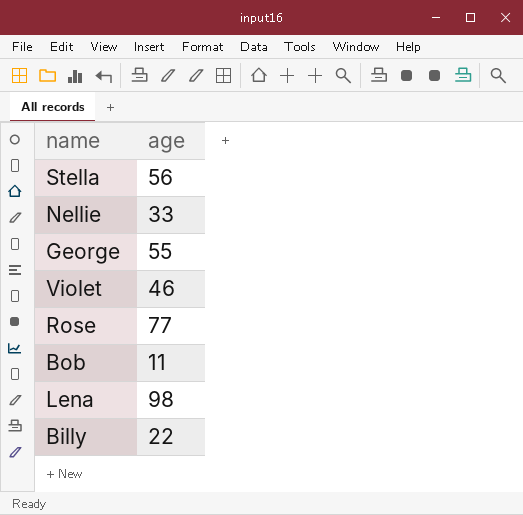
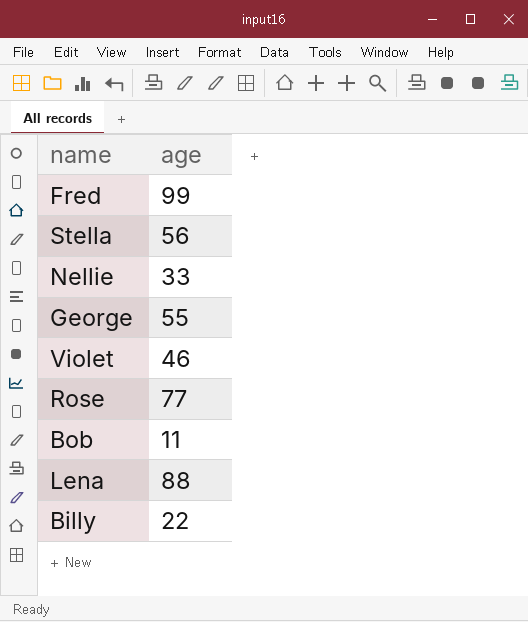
row Fred: none -> 99
Lena | age: 98 -> 88

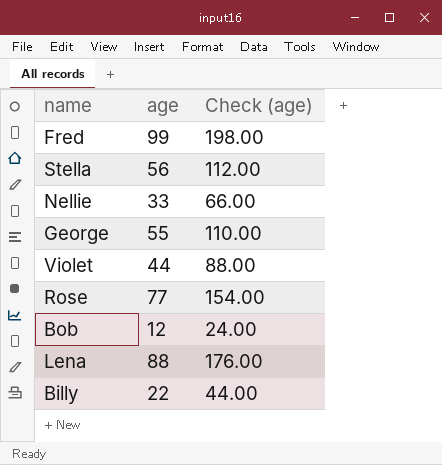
column Check (age) | formula: none -> [age] * 2
Violet | age: 46 -> 44
Bob | age: 11 -> 12

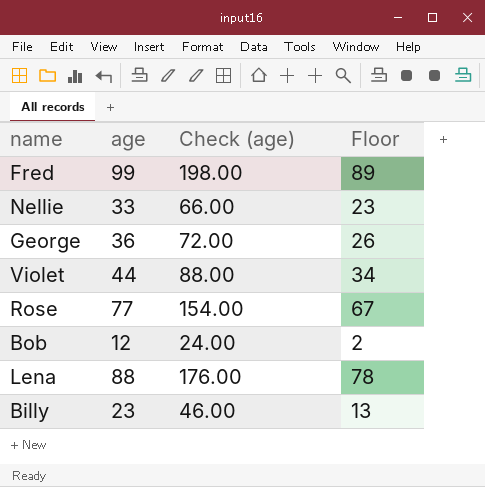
column Floor | formula: none -> [age] - 10
row Stella: 56 | 112.00 -> none
George | age: 55 -> 36
George | Check (age): 110.00 -> 72.00
Billy | age: 22 -> 23
Billy | Check (age): 44.00 -> 46.00

